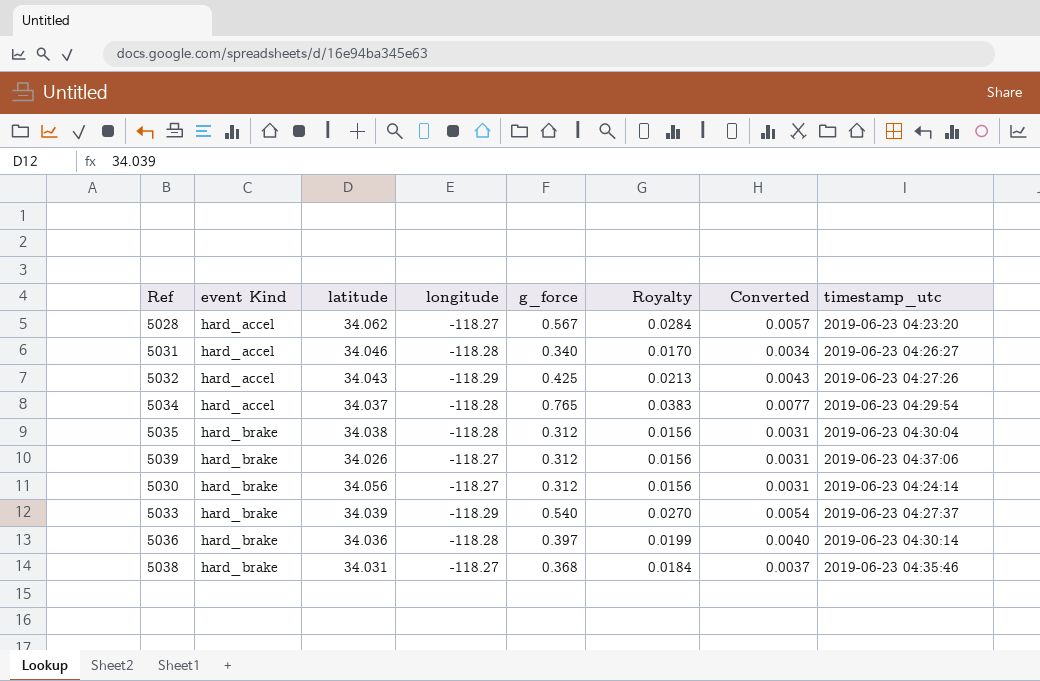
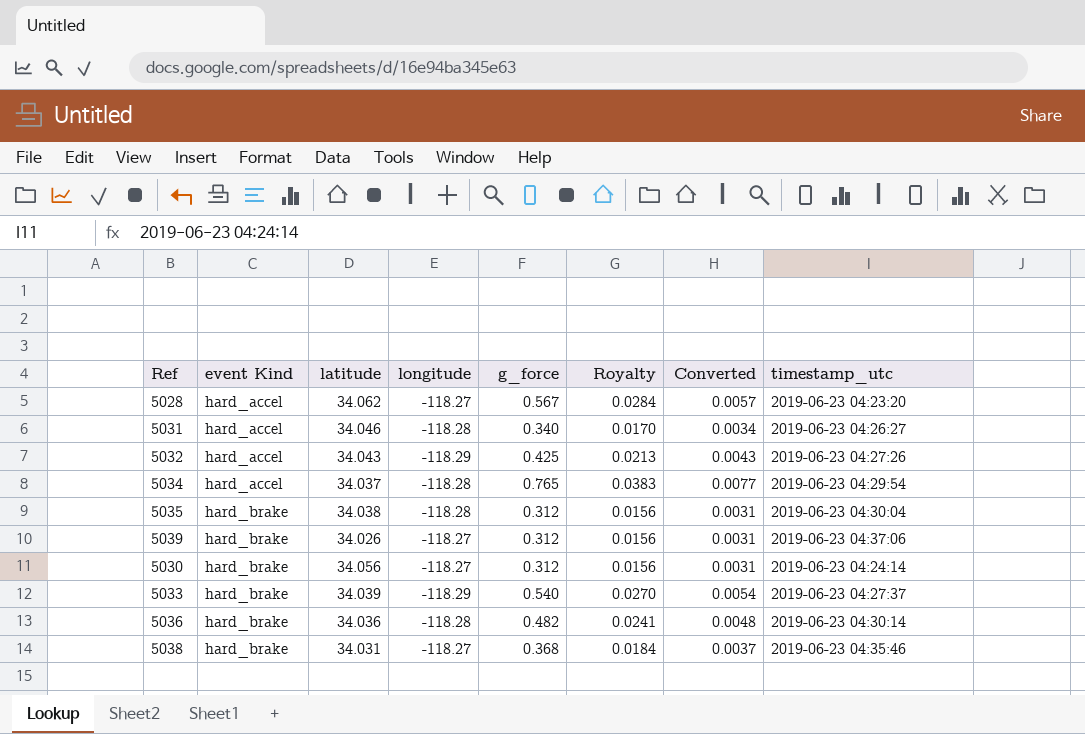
5036 | g_force: 0.397 -> 0.482
5036 | Royalty: 0.0199 -> 0.0241
5036 | Converted: 0.0040 -> 0.0048

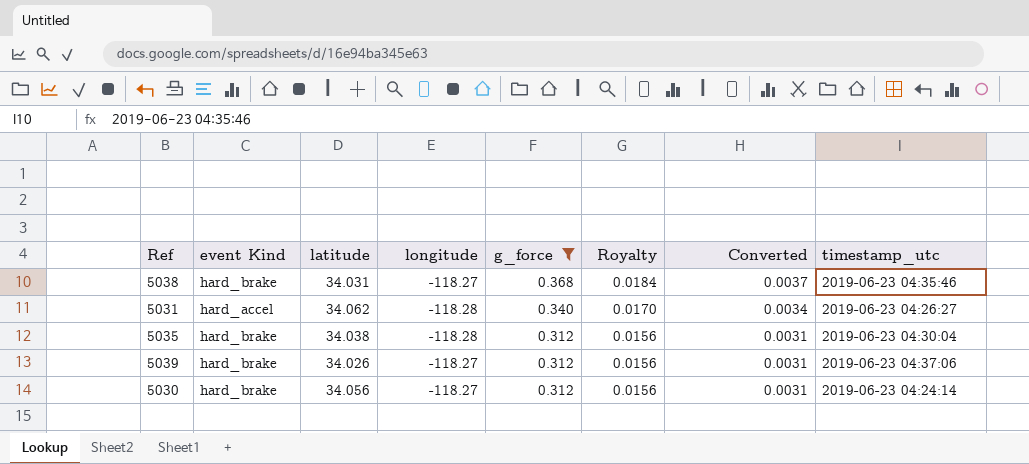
filter: none -> g_force <= 0.368
row order: event Kind ascending -> g_force descending
5031 | latitude: 34.046 -> 34.062

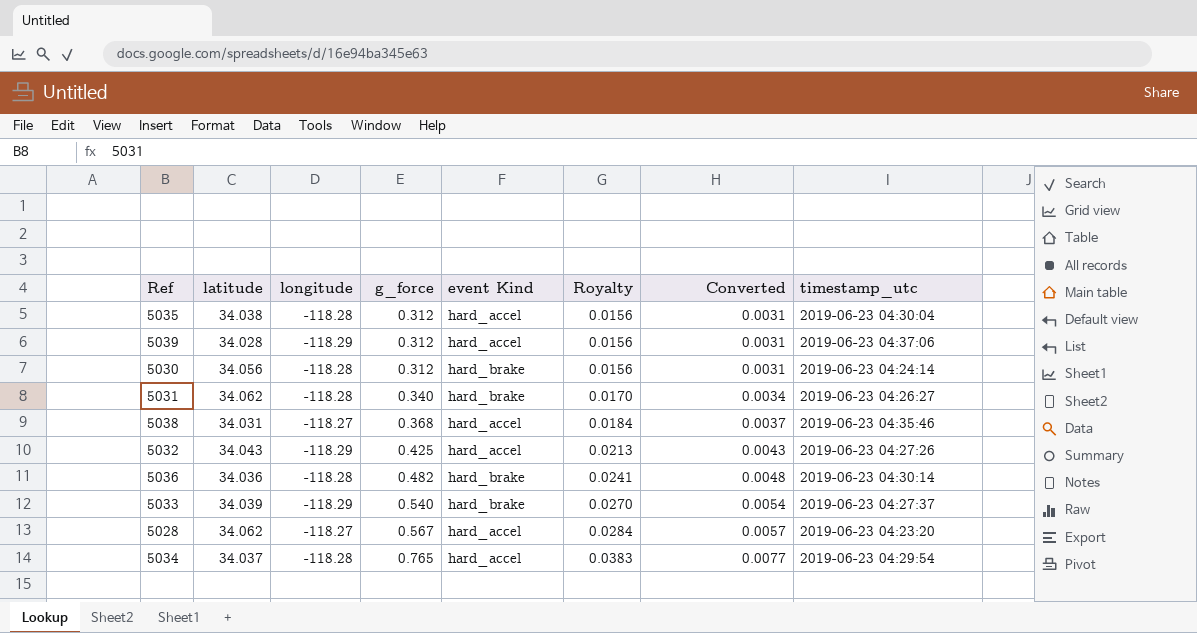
filter: g_force <= 0.368 -> none
row order: g_force descending -> g_force ascending
column event Kind | position: 2 -> 5
5035 | event Kind: hard_brake -> hard_accel
5039 | latitude: 34.026 -> 34.028
5039 | longitude: -118.27 -> -118.29
5039 | event Kind: hard_brake -> hard_accel
5030 | longitude: -118.27 -> -118.28
5031 | event Kind: hard_accel -> hard_brake
5038 | event Kind: hard_brake -> hard_accel

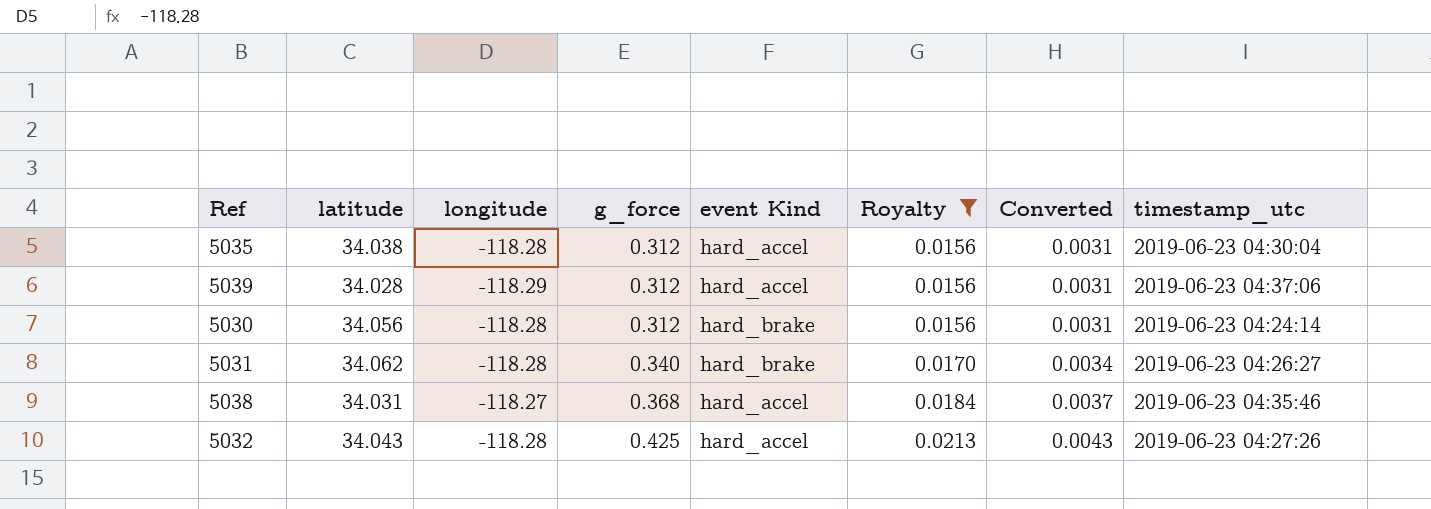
filter: none -> Royalty <= 0.0213
5032 | longitude: -118.29 -> -118.28

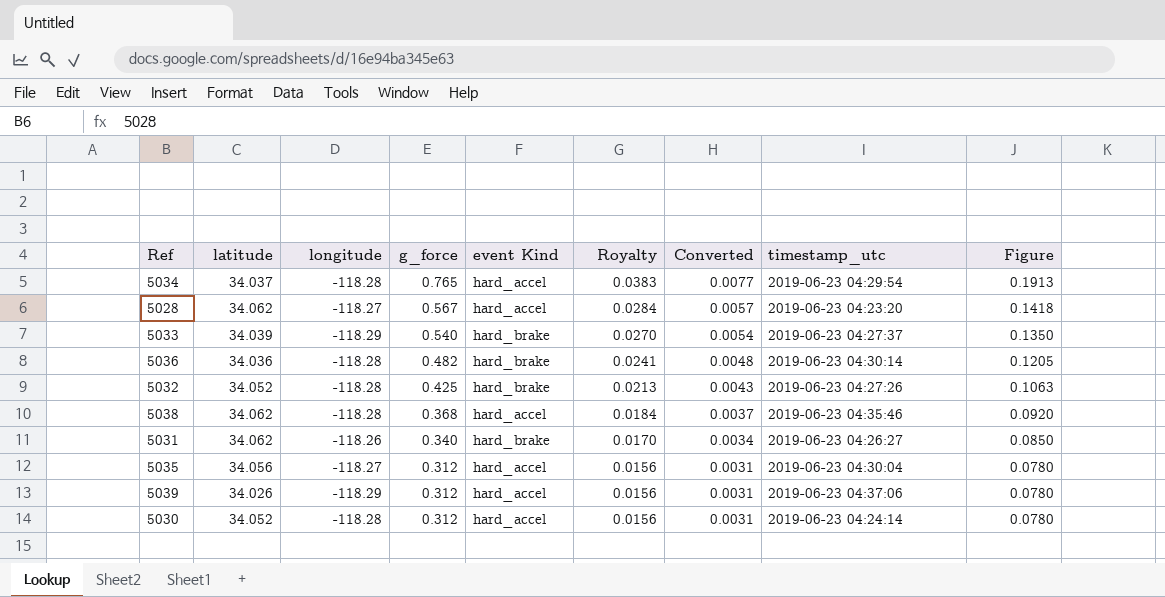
filter: Royalty <= 0.0213 -> none
row order: g_force ascending -> g_force descending
column Figure | formula: none -> [g_force] * 0.25
5032 | latitude: 34.043 -> 34.052
5032 | event Kind: hard_accel -> hard_brake
5038 | latitude: 34.031 -> 34.062
5038 | longitude: -118.27 -> -118.28
5031 | longitude: -118.28 -> -118.26
5035 | latitude: 34.038 -> 34.056
5035 | longitude: -118.28 -> -118.27
5039 | latitude: 34.028 -> 34.026
5030 | latitude: 34.056 -> 34.052
5030 | event Kind: hard_brake -> hard_accel

